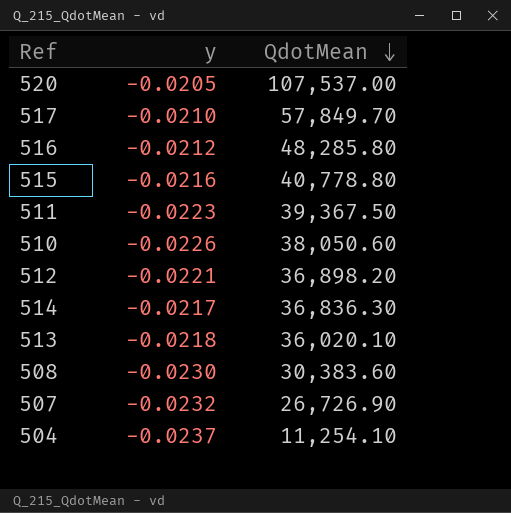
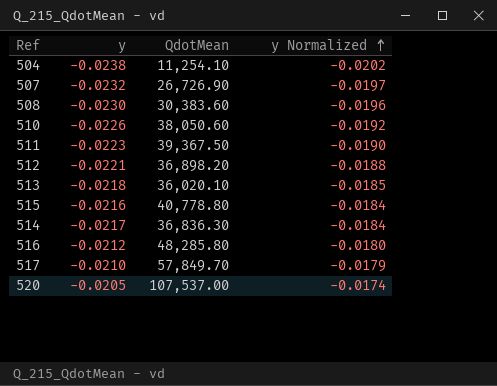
row order: QdotMean descending -> y Normalized ascending
column y Normalized | formula: none -> [y] * 0.85
504 | y: -0.0237 -> -0.0238

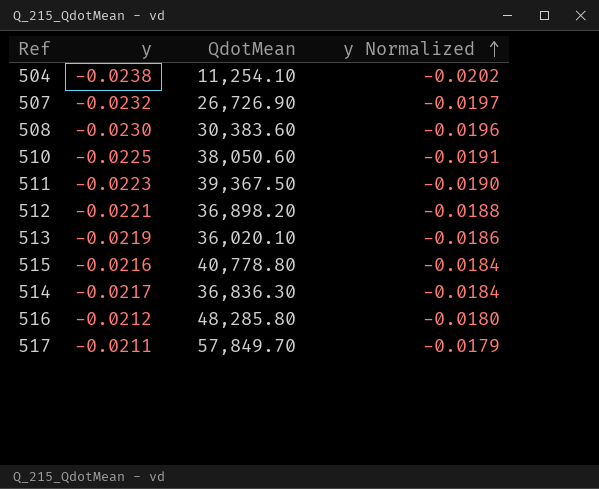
row 520: -0.0205 | 107,537.00 | -0.0174 -> none
510 | y: -0.0226 -> -0.0225
510 | y Normalized: -0.0192 -> -0.0191
513 | y: -0.0218 -> -0.0219
513 | y Normalized: -0.0185 -> -0.0186
517 | y: -0.0210 -> -0.0211

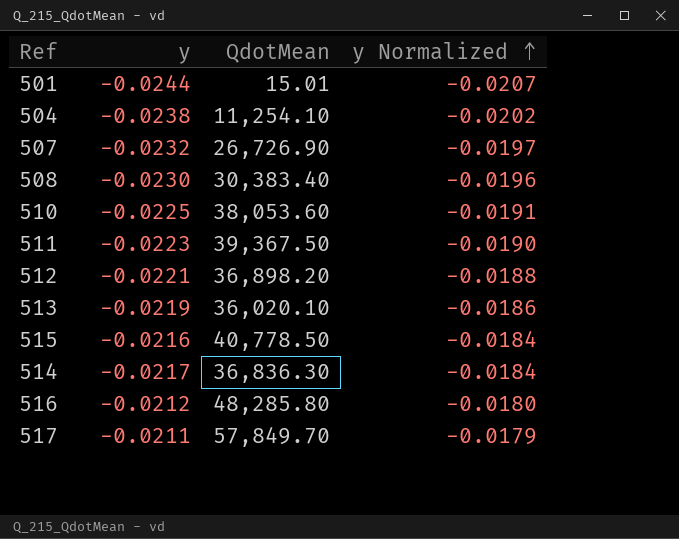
row 501: none -> -0.0244 | 15.01 | -0.0207
508 | QdotMean: 30,383.60 -> 30,383.40
510 | QdotMean: 38,050.60 -> 38,053.60
515 | QdotMean: 40,778.80 -> 40,778.50

